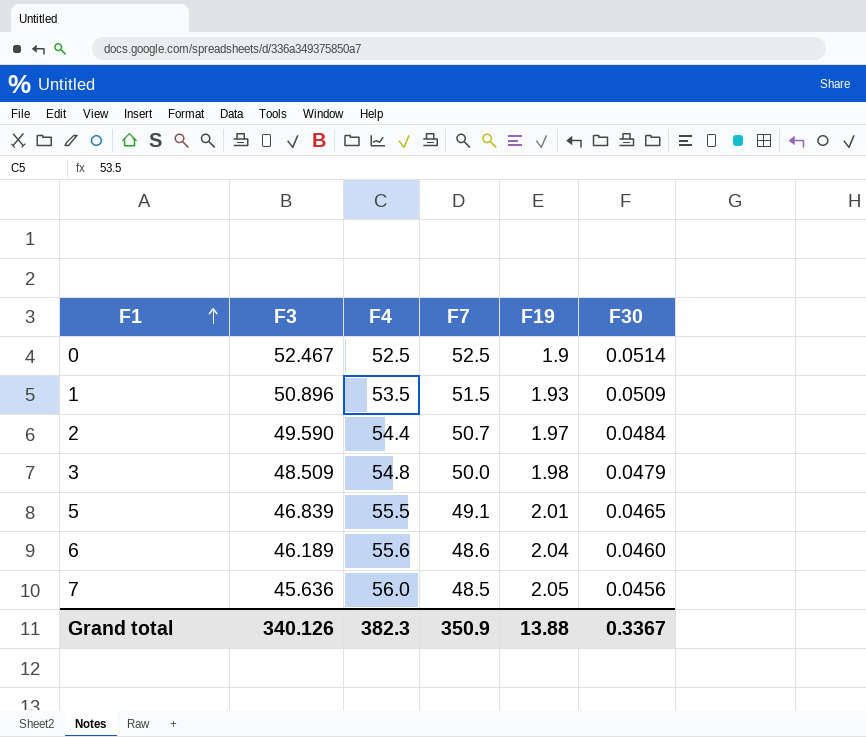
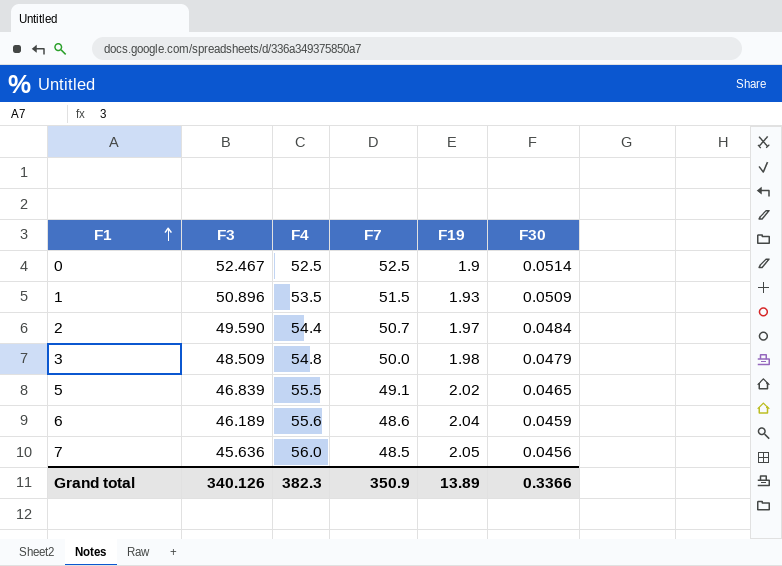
5 | F19: 2.01 -> 2.02
6 | F30: 0.0460 -> 0.0459
Grand total | F19: 13.88 -> 13.89
Grand total | F30: 0.3367 -> 0.3366

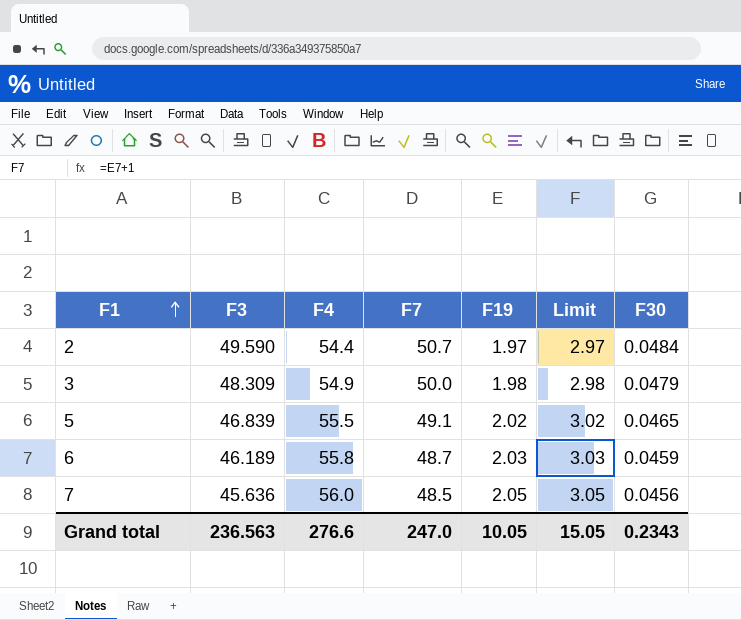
column Limit | formula: none -> [F19] + 1
row 0: 52.467 | 52.5 | 52.5 | 1.9 | 0.0514 -> none
row 1: 50.896 | 53.5 | 51.5 | 1.93 | 0.0509 -> none
3 | F3: 48.509 -> 48.309
3 | F4: 54.8 -> 54.9
6 | F4: 55.6 -> 55.8
6 | F7: 48.6 -> 48.7
6 | F19: 2.04 -> 2.03
Grand total | F3: 340.126 -> 236.563
Grand total | F4: 382.3 -> 276.6
Grand total | F7: 350.9 -> 247.0
Grand total | F19: 13.89 -> 10.05
Grand total | F30: 0.3366 -> 0.2343

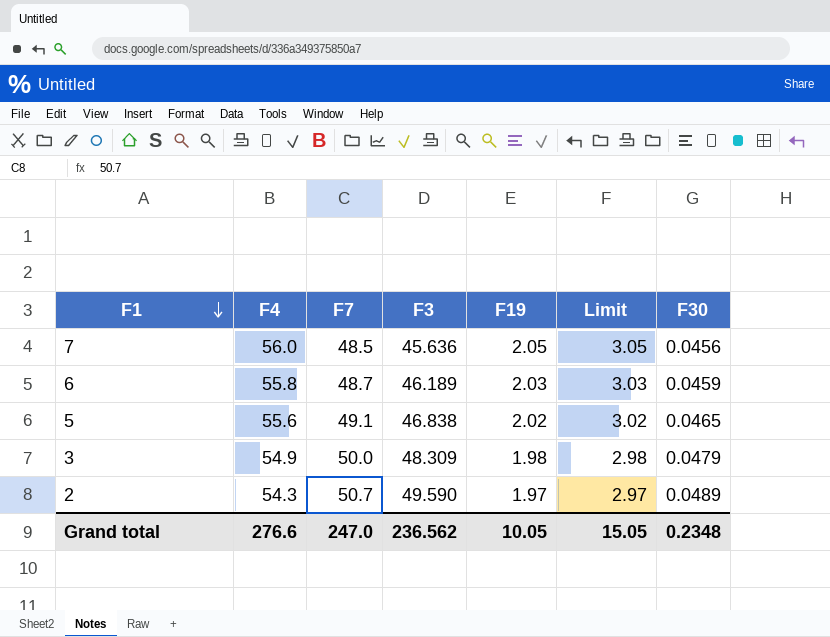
row order: F1 ascending -> F1 descending
column F3 | position: 2 -> 4
5 | F4: 55.5 -> 55.6
5 | F3: 46.839 -> 46.838
2 | F4: 54.4 -> 54.3
2 | F30: 0.0484 -> 0.0489
Grand total | F3: 236.563 -> 236.562
Grand total | F30: 0.2343 -> 0.2348

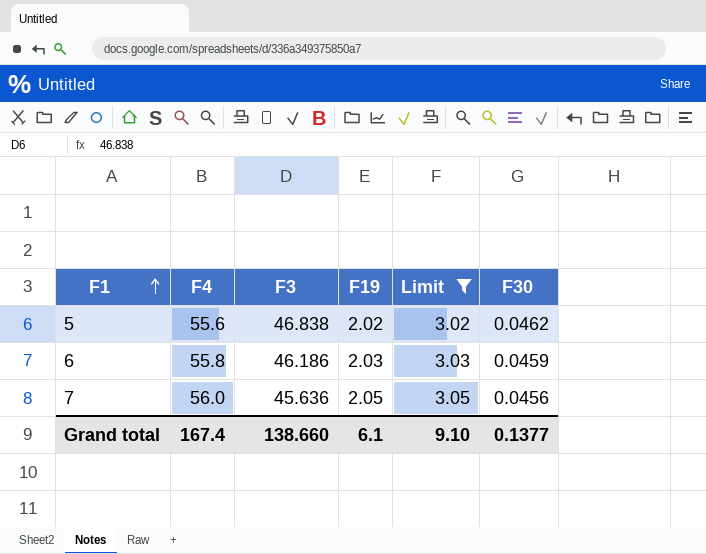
filter: none -> Limit >= 3.02
row order: F1 descending -> F1 ascending
column F7 | position: 3 -> none
5 | F30: 0.0465 -> 0.0462
6 | F3: 46.189 -> 46.186
Grand total | F4: 276.6 -> 167.4
Grand total | F3: 236.562 -> 138.660
Grand total | F19: 10.05 -> 6.1
Grand total | Limit: 15.05 -> 9.10
Grand total | F30: 0.2348 -> 0.1377

